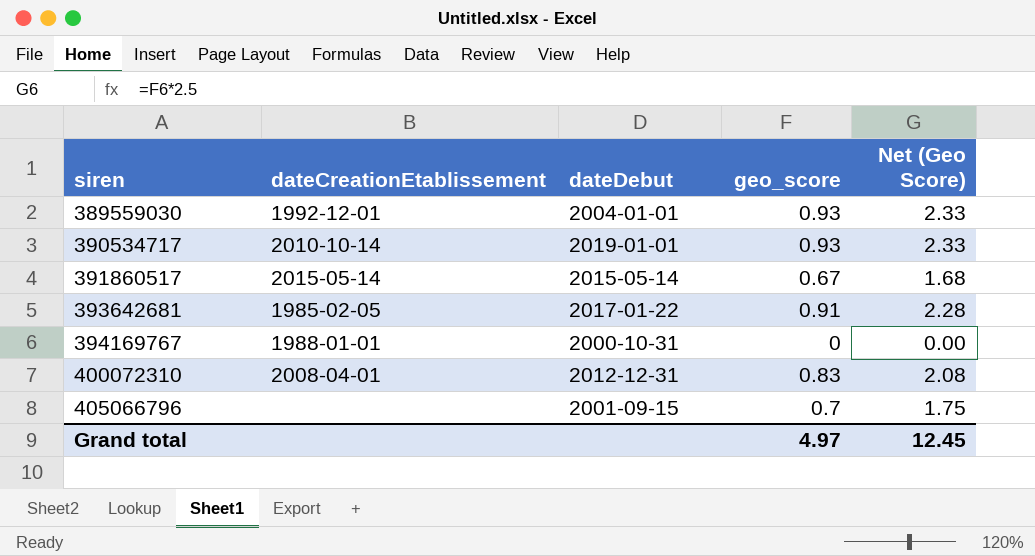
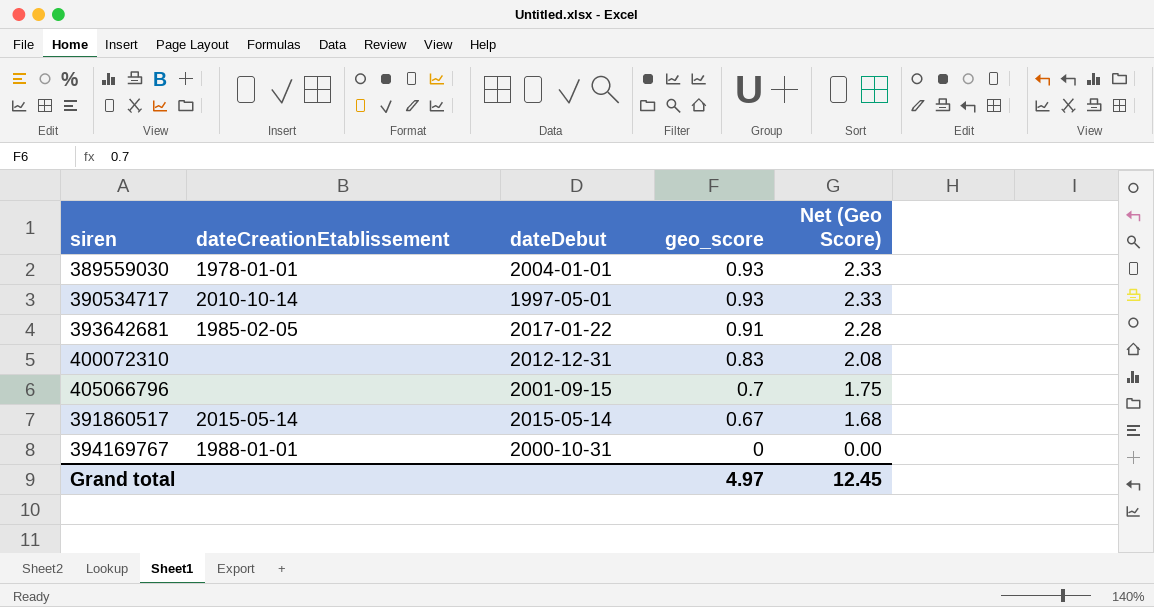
row order: siren ascending -> geo_score descending
389559030 | dateCreationEtablissement: 1992-12-01 -> 1978-01-01
390534717 | dateDebut: 2019-01-01 -> 1997-05-01
400072310 | dateCreationEtablissement: 2008-04-01 -> none

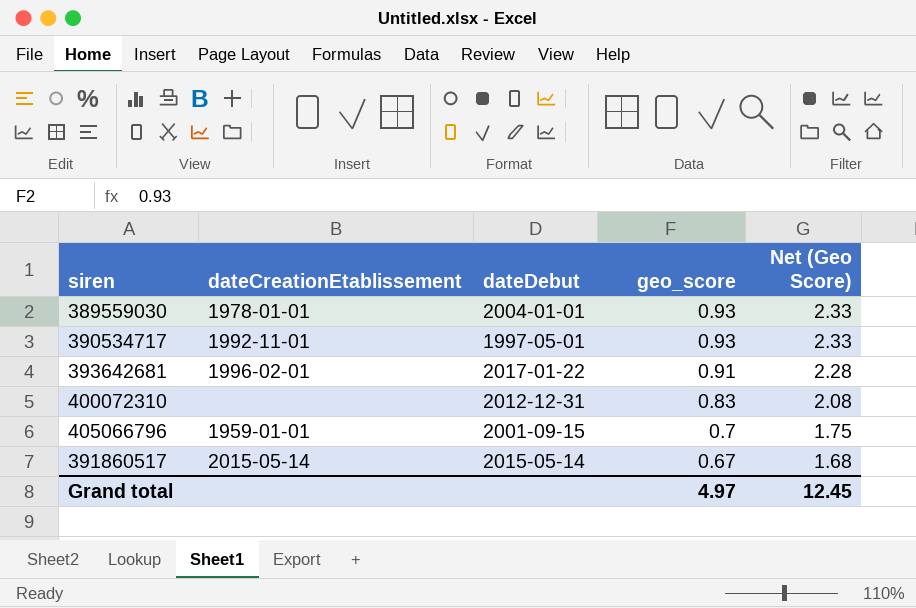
row 394169767: 1988-01-01 | 2000-10-31 | 0 | 0.00 -> none
390534717 | dateCreationEtablissement: 2010-10-14 -> 1992-11-01
393642681 | dateCreationEtablissement: 1985-02-05 -> 1996-02-01
405066796 | dateCreationEtablissement: none -> 1959-01-01

